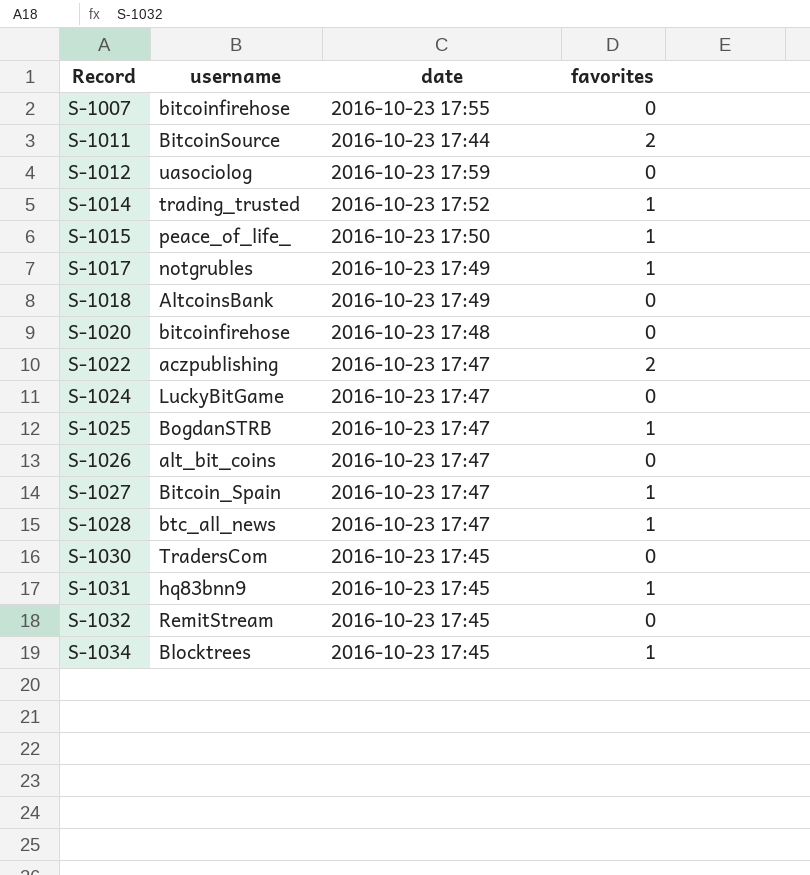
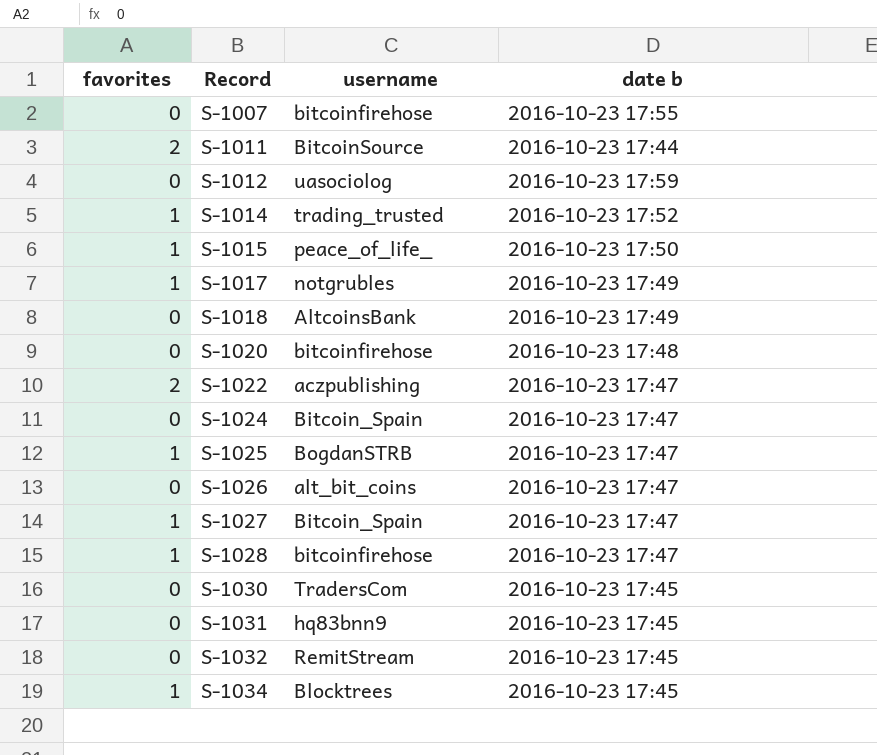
column favorites | position: 4 -> 1
column name: date -> date b
S-1024 | username: LuckyBitGame -> Bitcoin_Spain
S-1028 | username: btc_all_news -> bitcoinfirehose
S-1031 | favorites: 1 -> 0

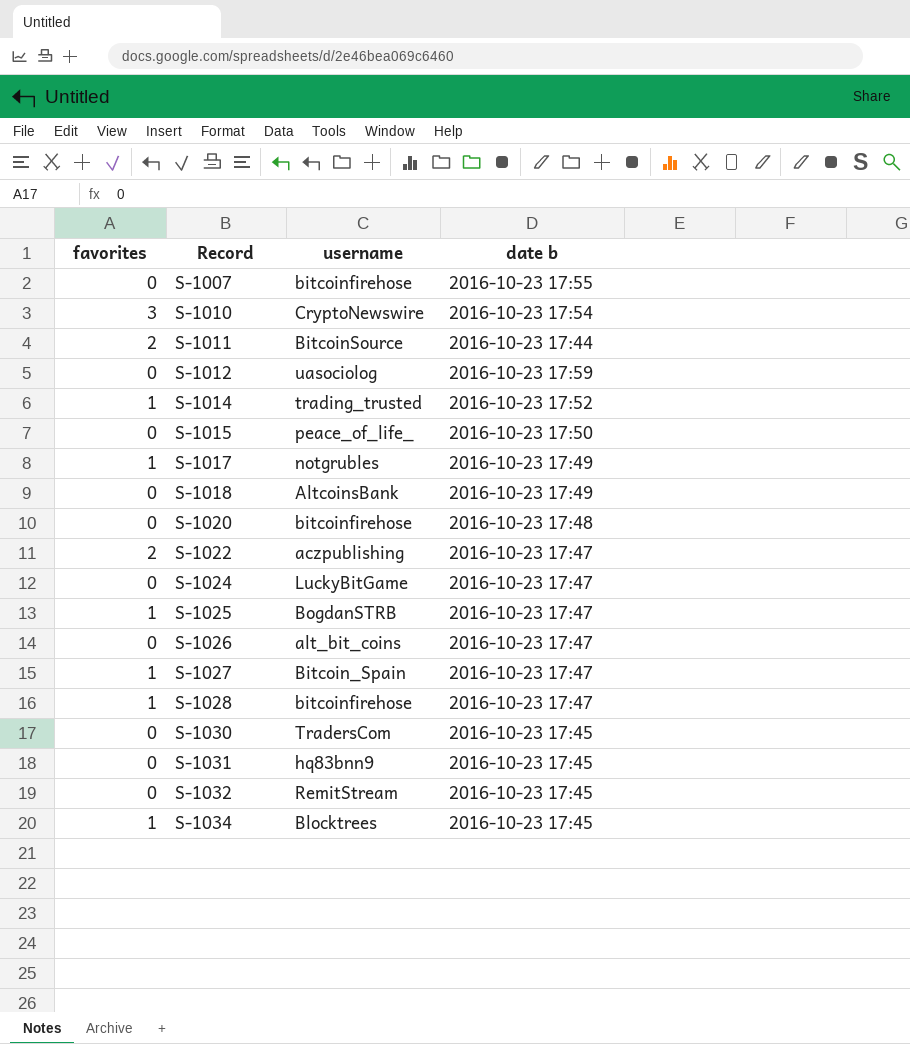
row S-1010: none -> 3 | CryptoNewswire | 2016-10-23 17:54
S-1015 | favorites: 1 -> 0
S-1024 | username: Bitcoin_Spain -> LuckyBitGame

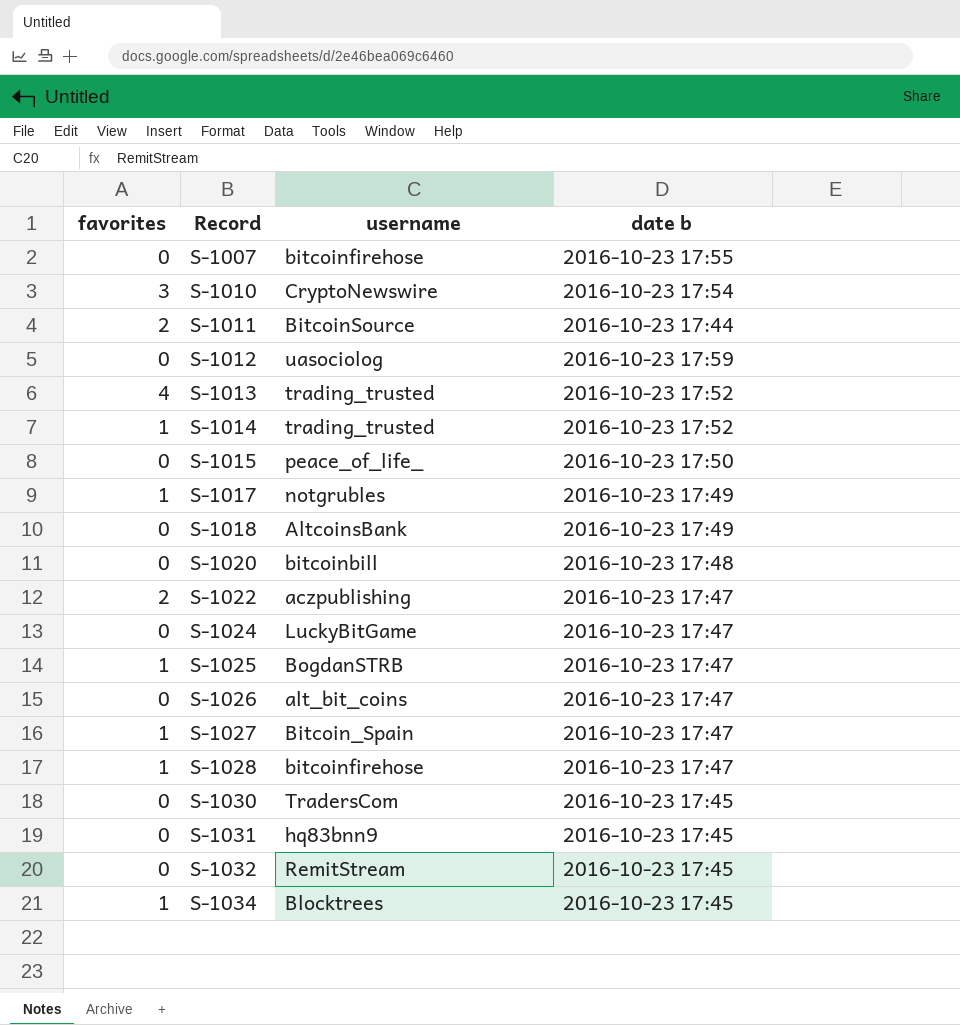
row S-1013: none -> 4 | trading_trusted | 2016-10-23 17:52
S-1020 | username: bitcoinfirehose -> bitcoinbill

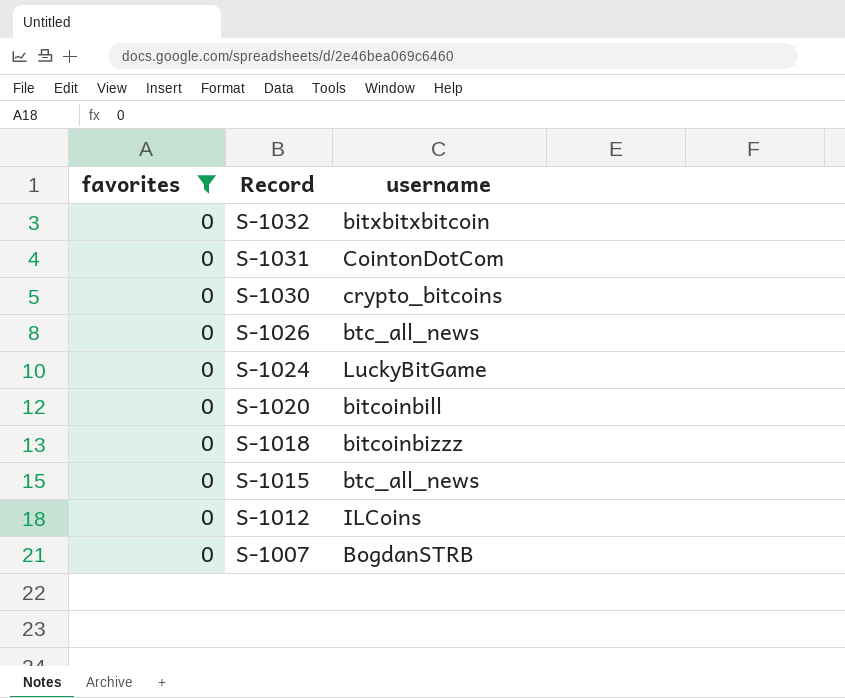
filter: none -> favorites = 0
row order: Record ascending -> Record descending
column date b | position: 4 -> none
S-1032 | username: RemitStream -> bitxbitxbitcoin
S-1031 | username: hq83bnn9 -> CointonDotCom
S-1030 | username: TradersCom -> crypto_bitcoins
S-1026 | username: alt_bit_coins -> btc_all_news
S-1018 | username: AltcoinsBank -> bitcoinbizzz
S-1015 | username: peace_of_life_ -> btc_all_news
S-1012 | username: uasociolog -> ILCoins
S-1007 | username: bitcoinfirehose -> BogdanSTRB

